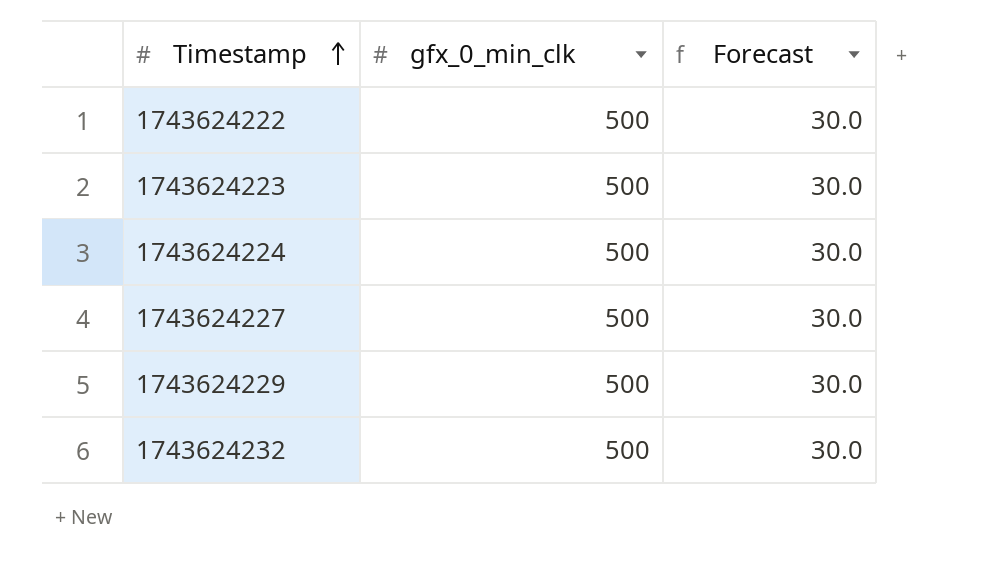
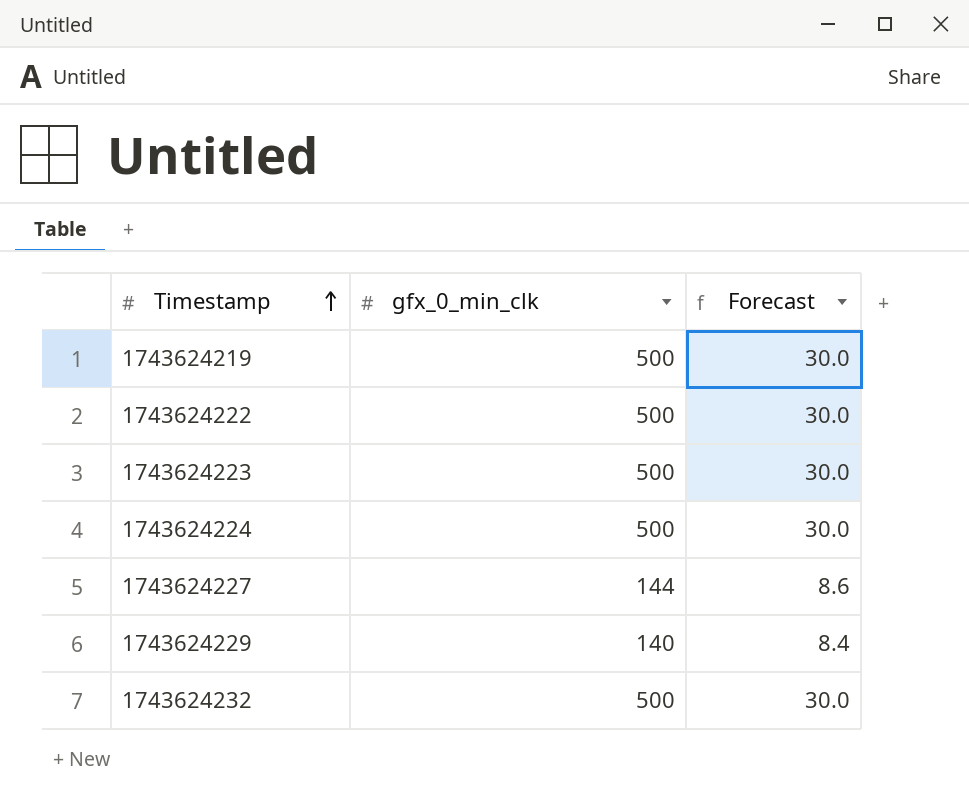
row 1743624219: none -> 500 | 30.0
1743624227 | gfx_0_min_clk: 500 -> 144
1743624227 | Forecast: 30.0 -> 8.6
1743624229 | gfx_0_min_clk: 500 -> 140
1743624229 | Forecast: 30.0 -> 8.4

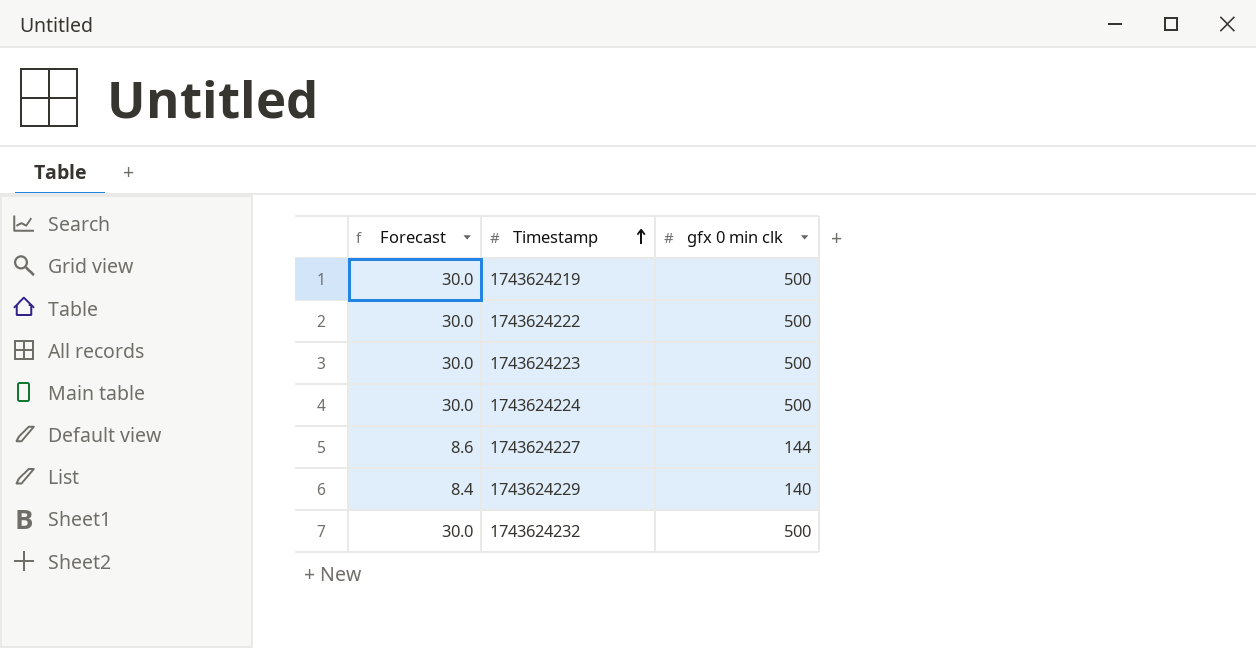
column Forecast | position: 3 -> 1
column name: gfx_0_min_clk -> gfx 0 min clk

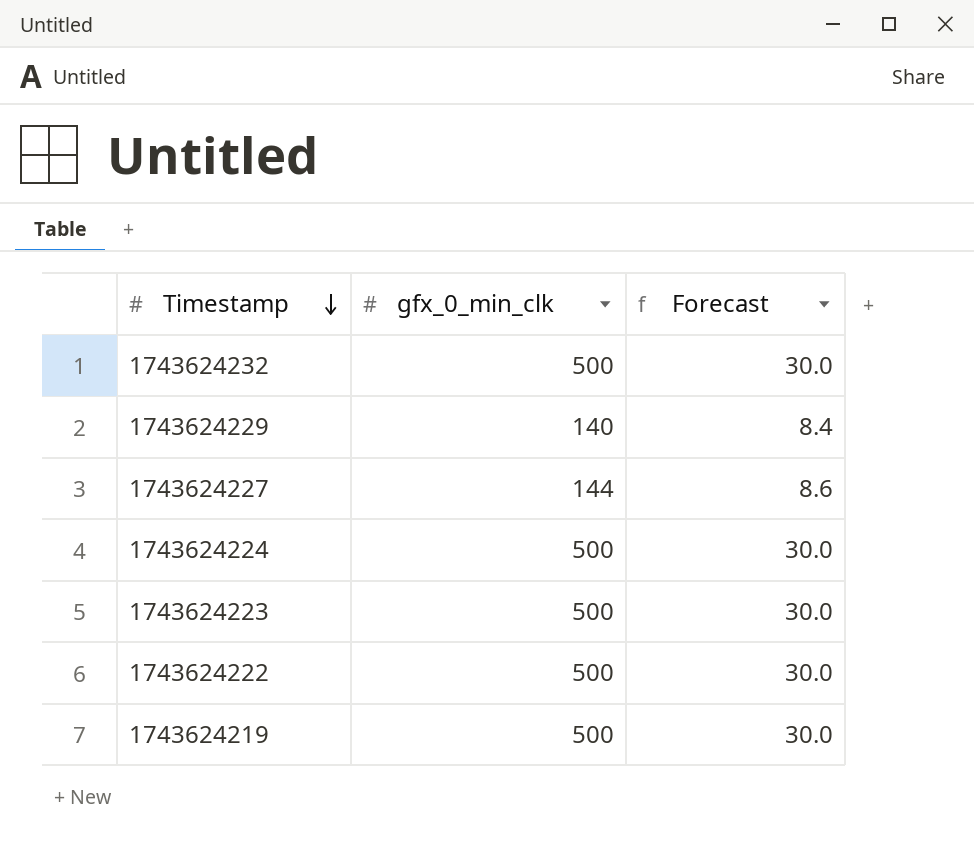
row order: Timestamp ascending -> Timestamp descending
column name: gfx 0 min clk -> gfx_0_min_clk
column Forecast | position: 1 -> 3

